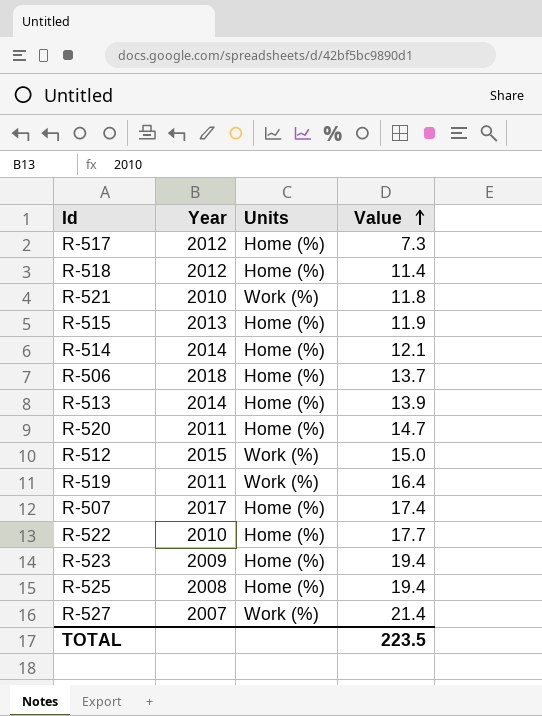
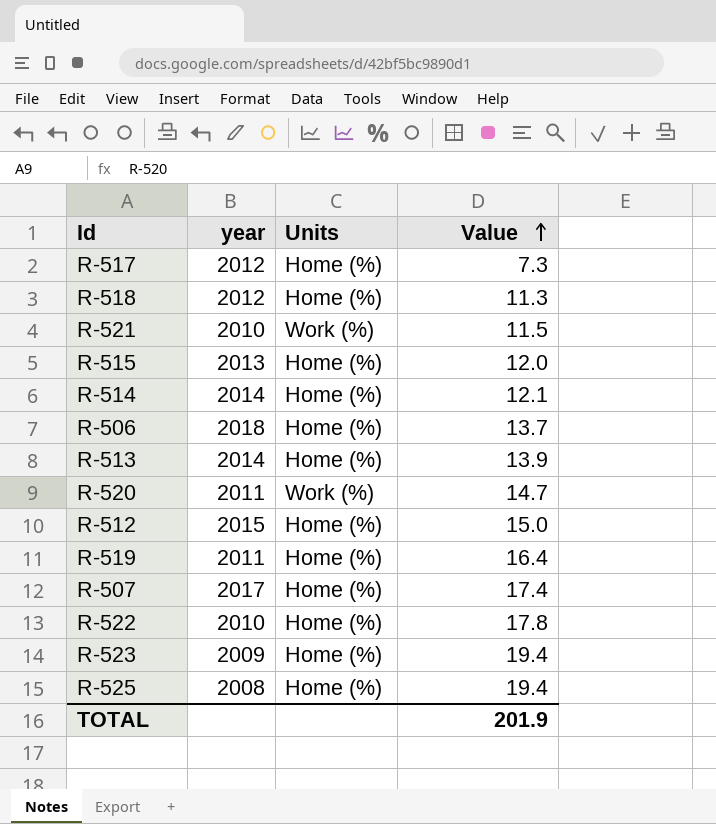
column name: Year -> year
row R-527: 2007 | Work (%) | 21.4 -> none
R-518 | Value: 11.4 -> 11.3
R-521 | Value: 11.8 -> 11.5
R-515 | Value: 11.9 -> 12.0
R-520 | Units: Home (%) -> Work (%)
R-512 | Units: Work (%) -> Home (%)
R-519 | Units: Work (%) -> Home (%)
R-522 | Value: 17.7 -> 17.8
TOTAL | Value: 223.5 -> 201.9

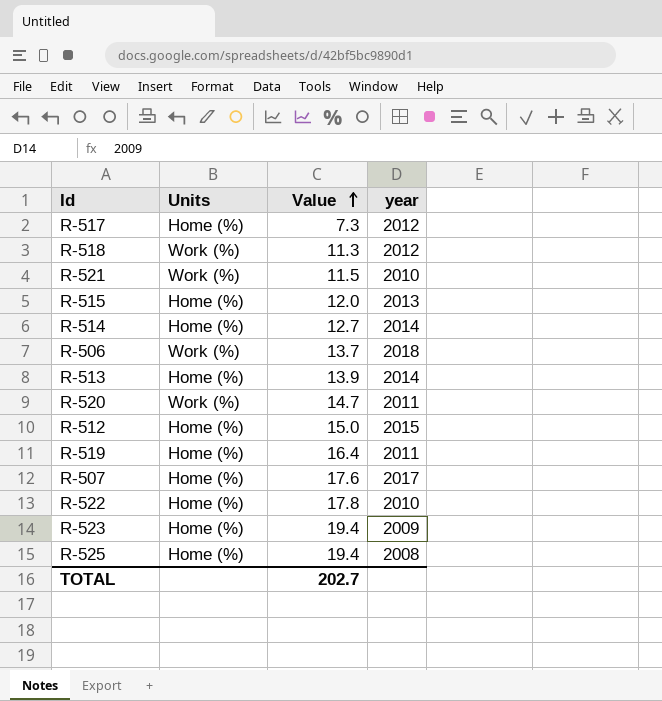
column year | position: 2 -> 4
R-518 | Units: Home (%) -> Work (%)
R-514 | Value: 12.1 -> 12.7
R-506 | Units: Home (%) -> Work (%)
R-507 | Value: 17.4 -> 17.6
TOTAL | Value: 201.9 -> 202.7

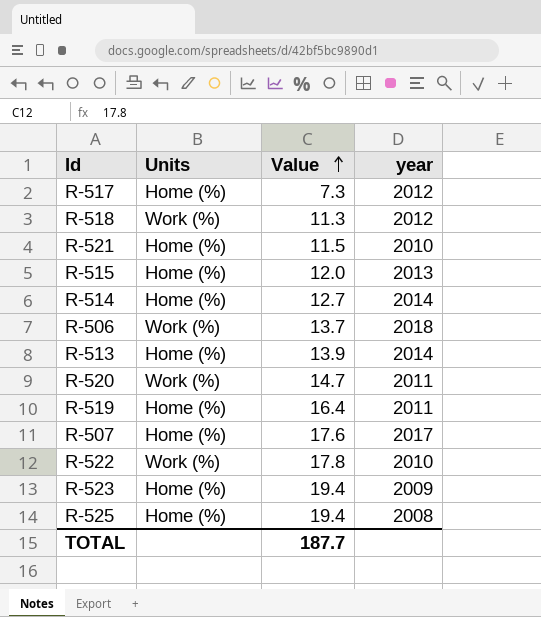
row R-512: Home (%) | 15.0 | 2015 -> none
R-521 | Units: Work (%) -> Home (%)
R-522 | Units: Home (%) -> Work (%)
TOTAL | Value: 202.7 -> 187.7

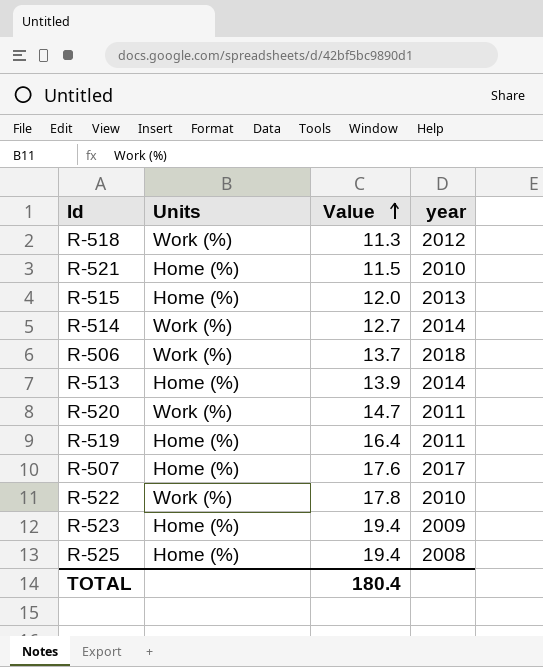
row R-517: Home (%) | 7.3 | 2012 -> none
R-514 | Units: Home (%) -> Work (%)
TOTAL | Value: 187.7 -> 180.4

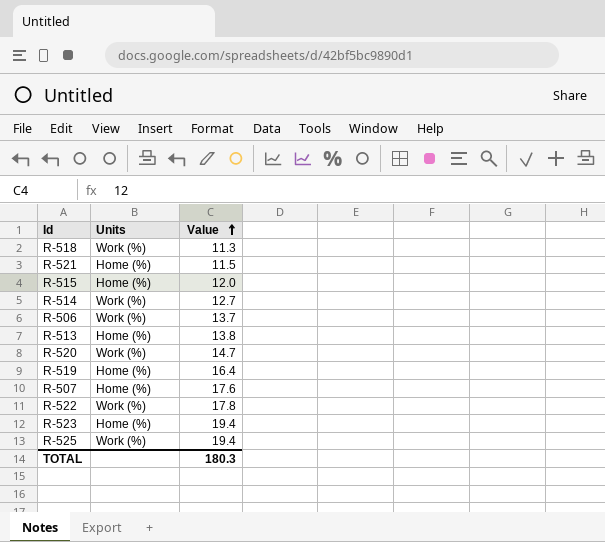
column year | position: 4 -> none
R-513 | Value: 13.9 -> 13.8
R-525 | Units: Home (%) -> Work (%)
TOTAL | Value: 180.4 -> 180.3

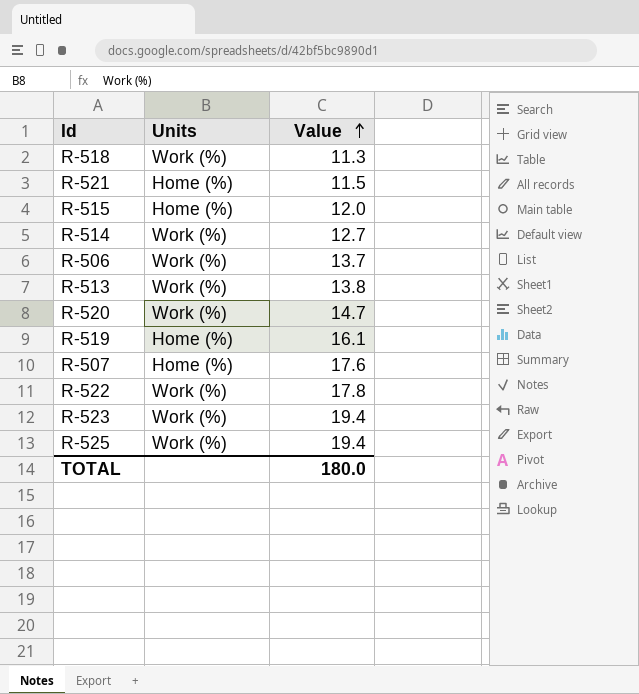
R-513 | Units: Home (%) -> Work (%)
R-519 | Value: 16.4 -> 16.1
R-523 | Units: Home (%) -> Work (%)
TOTAL | Value: 180.3 -> 180.0

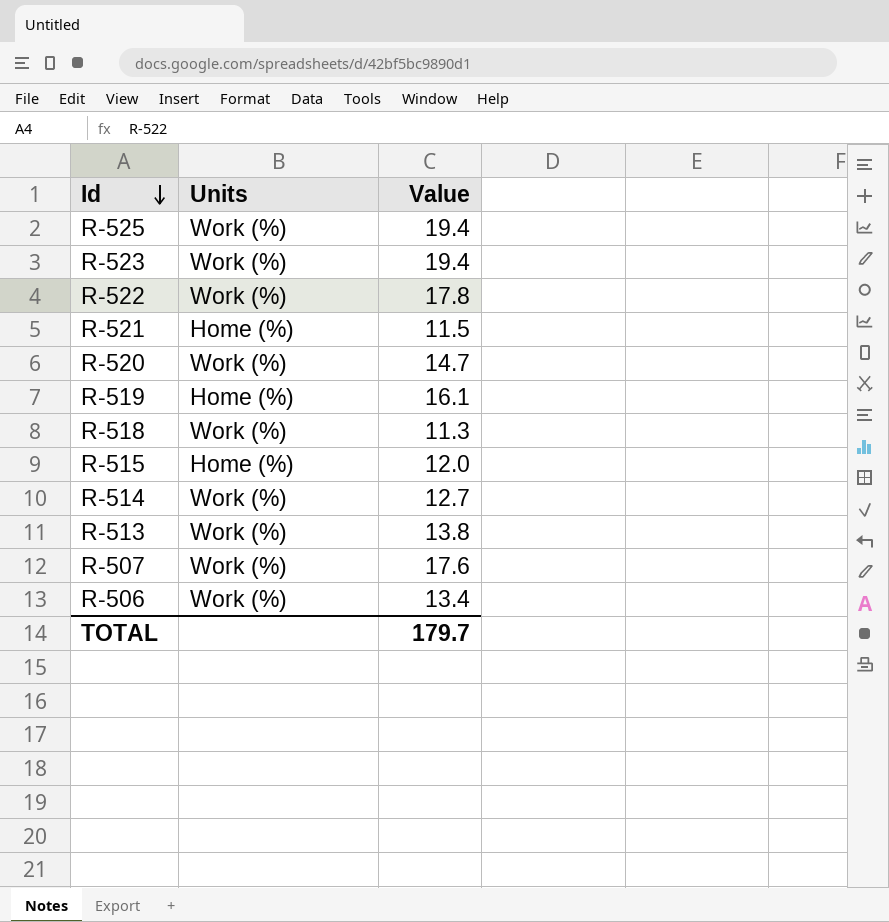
row order: Value ascending -> Id descending
R-507 | Units: Home (%) -> Work (%)
R-506 | Value: 13.7 -> 13.4
TOTAL | Value: 180.0 -> 179.7

